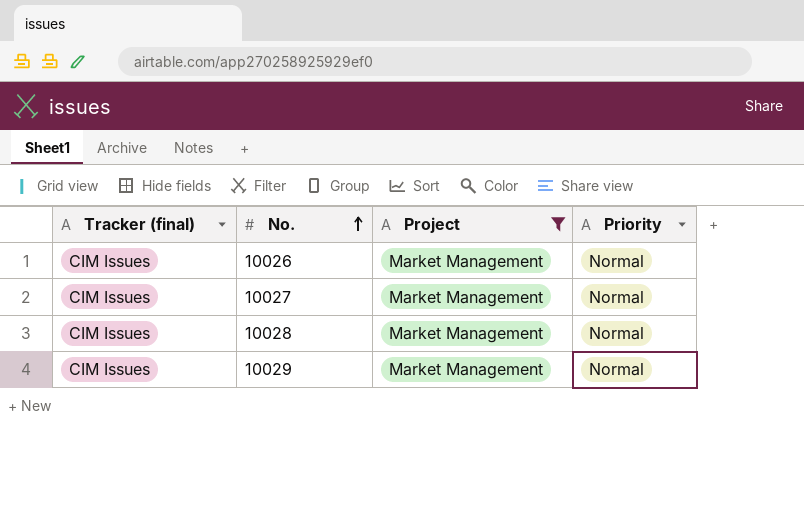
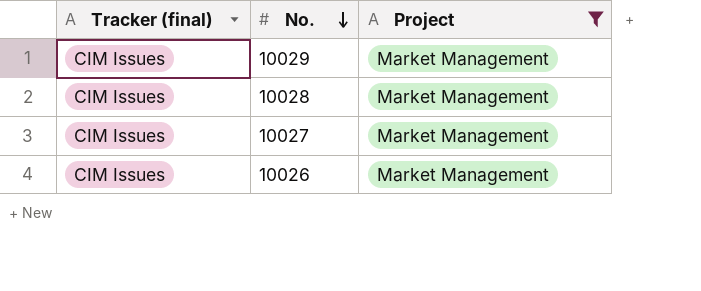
row order: No. ascending -> No. descending
column Priority | position: 4 -> none

